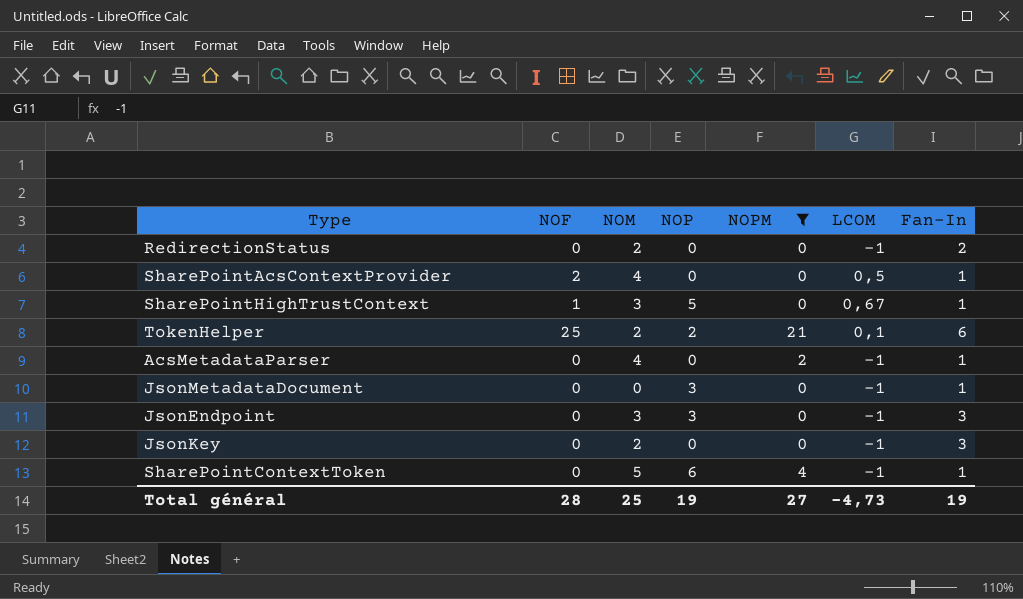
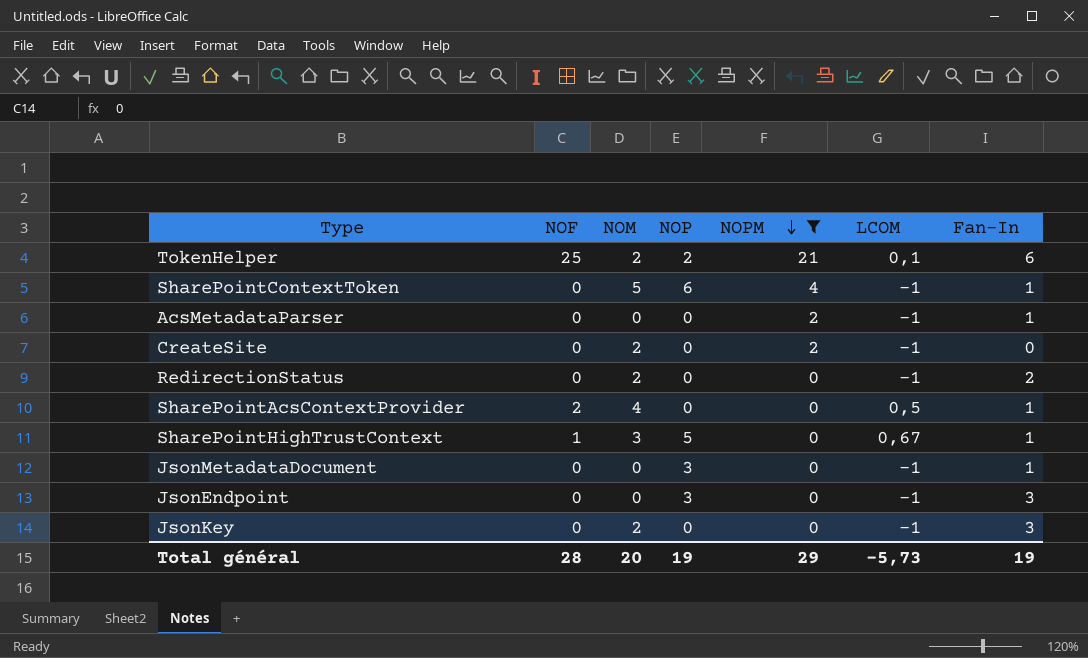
row order: none -> NOPM descending
AcsMetadataParser | NOM: 4 -> 0
row CreateSite: none -> 0 | 2 | 0 | 2 | -1 | 0
JsonEndpoint | NOM: 3 -> 0
Total général | NOM: 25 -> 20
Total général | NOPM: 27 -> 29
Total général | LCOM: -4,73 -> -5,73

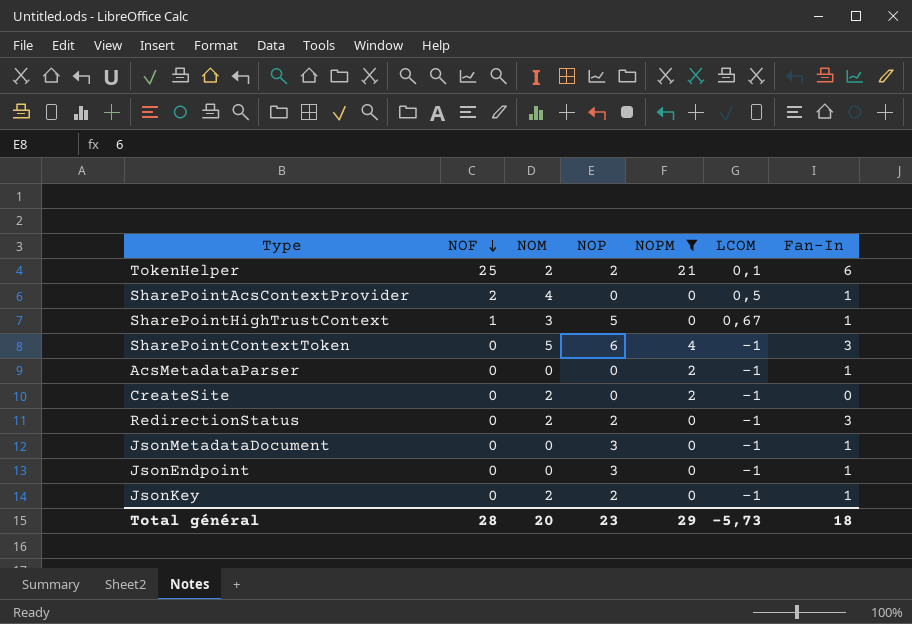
row order: NOPM descending -> NOF descending
SharePointContextToken | Fan-In: 1 -> 3
RedirectionStatus | NOP: 0 -> 2
RedirectionStatus | Fan-In: 2 -> 3
JsonEndpoint | Fan-In: 3 -> 1
JsonKey | NOP: 0 -> 2
JsonKey | Fan-In: 3 -> 1
Total général | NOP: 19 -> 23
Total général | Fan-In: 19 -> 18

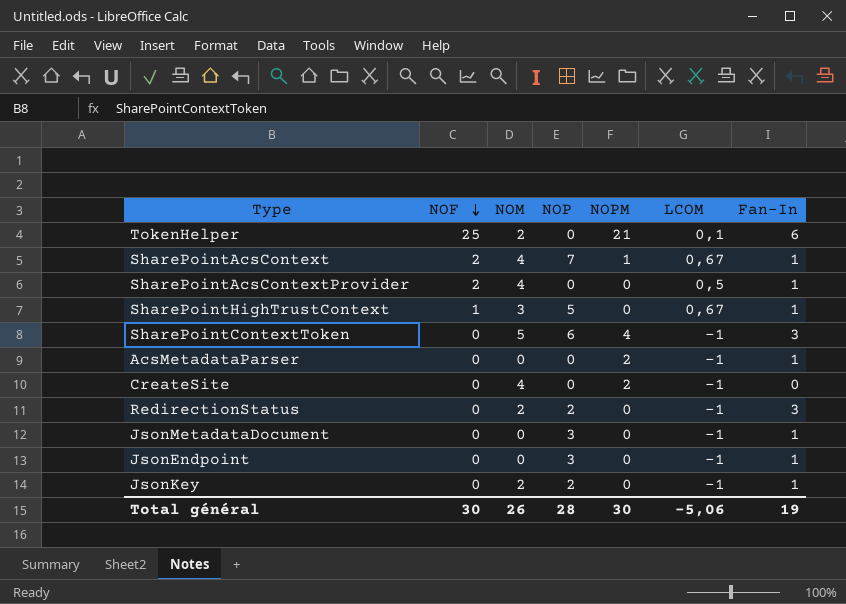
filter: NOPM != 1 -> none
TokenHelper | NOP: 2 -> 0
CreateSite | NOM: 2 -> 4
Total général | NOF: 28 -> 30
Total général | NOM: 20 -> 26
Total général | NOP: 23 -> 28
Total général | NOPM: 29 -> 30
Total général | LCOM: -5,73 -> -5,06
Total général | Fan-In: 18 -> 19

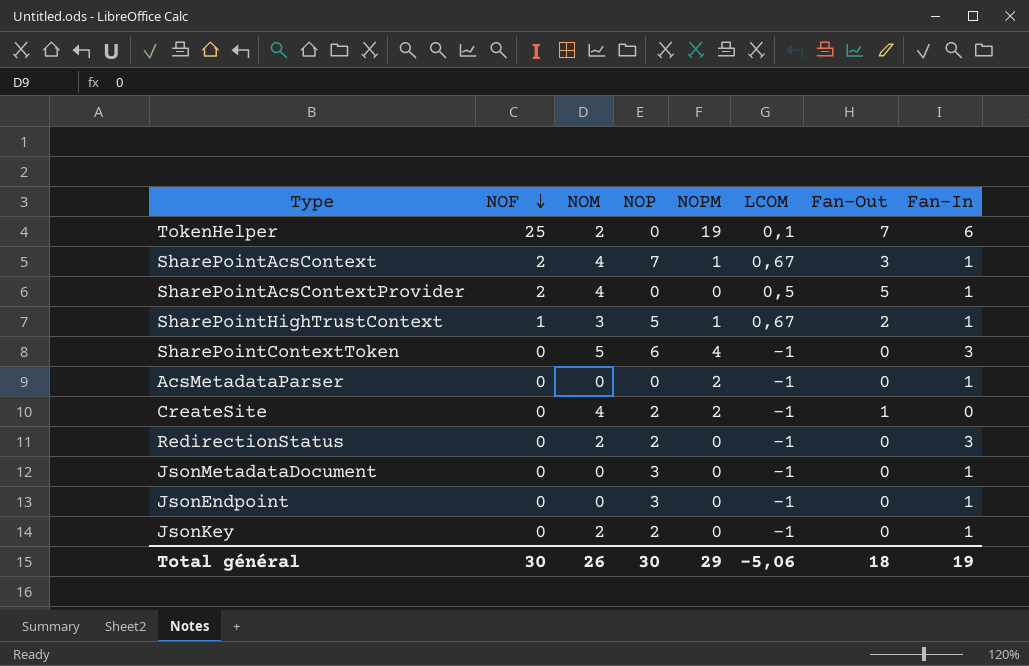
column Fan-Out | position: none -> 7
TokenHelper | NOPM: 21 -> 19
SharePointHighTrustContext | NOPM: 0 -> 1
CreateSite | NOP: 0 -> 2
Total général | NOP: 28 -> 30
Total général | NOPM: 30 -> 29

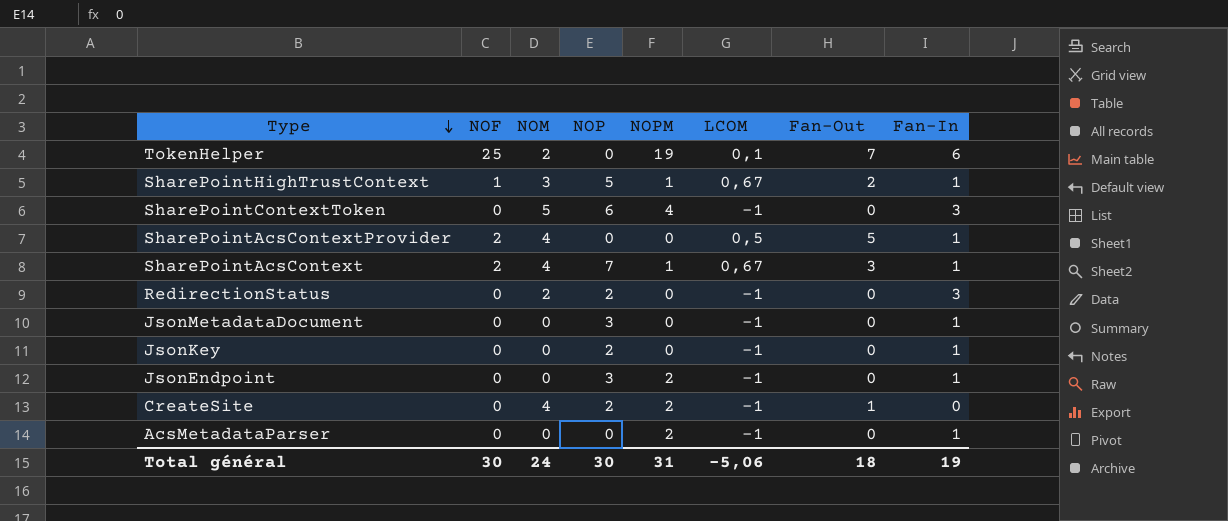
row order: NOF descending -> Type descending
JsonKey | NOM: 2 -> 0
JsonEndpoint | NOPM: 0 -> 2
Total général | NOM: 26 -> 24
Total général | NOPM: 29 -> 31

